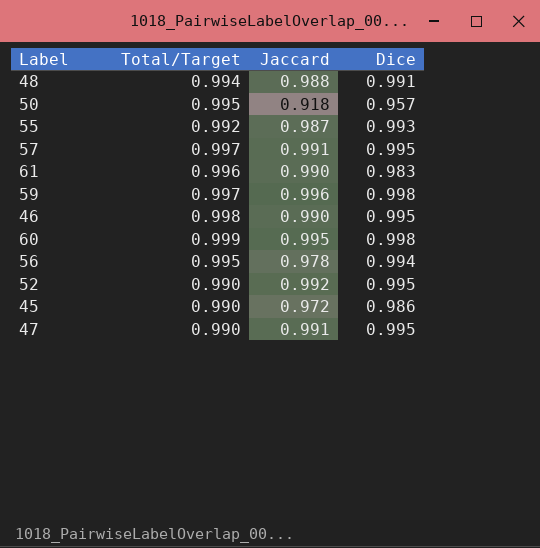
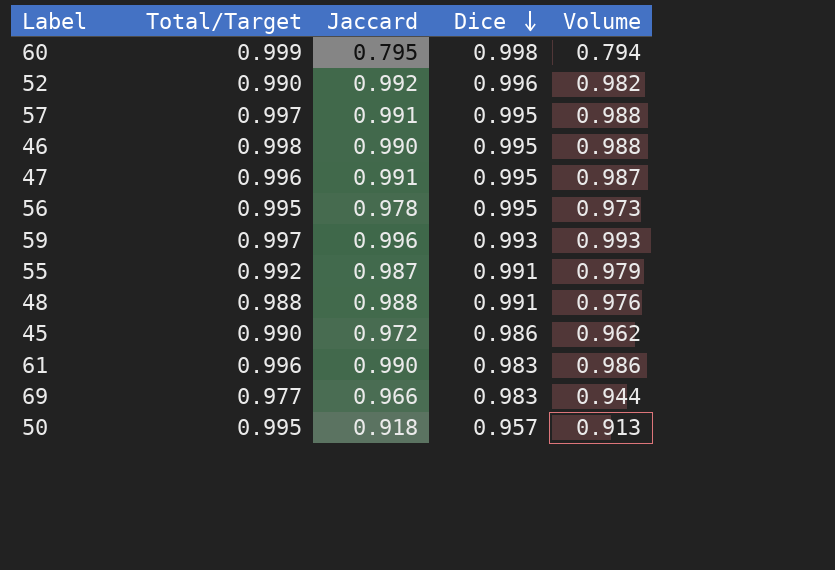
row order: none -> Dice descending
column Volume | formula: none -> [Total/Target] * [Jaccard]
60 | Jaccard: 0.995 -> 0.795
52 | Dice: 0.995 -> 0.996
47 | Total/Target: 0.990 -> 0.996
56 | Dice: 0.994 -> 0.995
59 | Dice: 0.998 -> 0.993
55 | Dice: 0.993 -> 0.991
48 | Total/Target: 0.994 -> 0.988
row 69: none -> 0.977 | 0.966 | 0.983 | 0.944

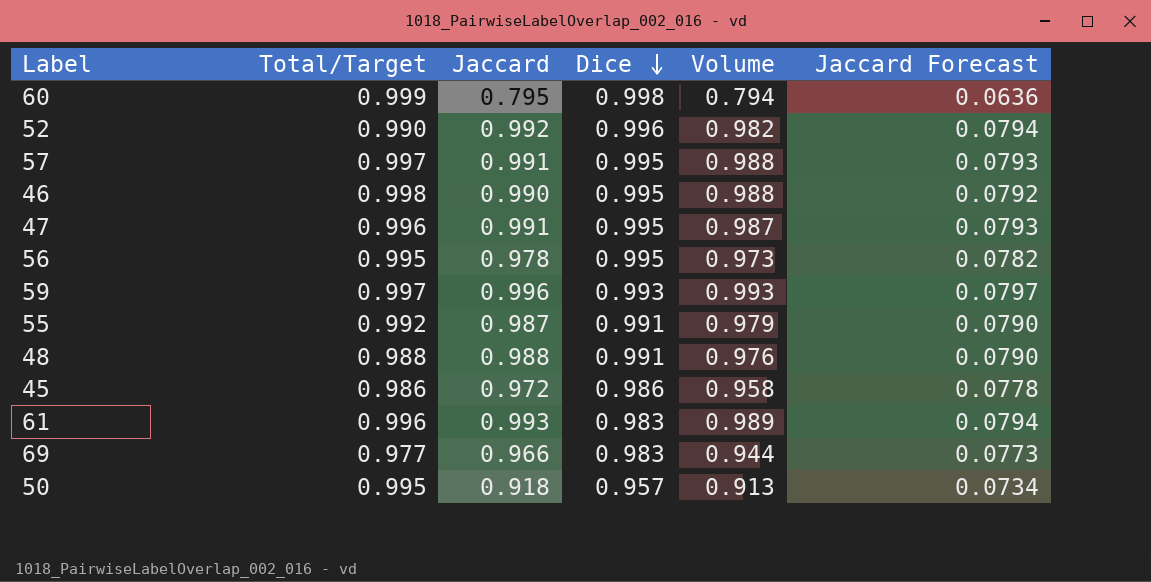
column Jaccard Forecast | formula: none -> [Jaccard] * 0.08
45 | Total/Target: 0.990 -> 0.986
45 | Volume: 0.962 -> 0.958
61 | Jaccard: 0.990 -> 0.993
61 | Volume: 0.986 -> 0.989

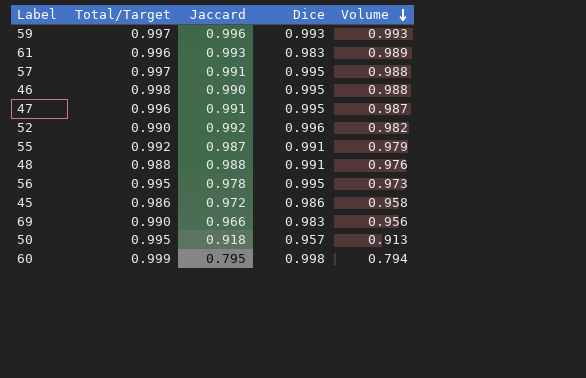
row order: Dice descending -> Volume descending
column Jaccard Forecast | formula: [Jaccard] * 0.08 -> none
69 | Total/Target: 0.977 -> 0.990
69 | Volume: 0.944 -> 0.956

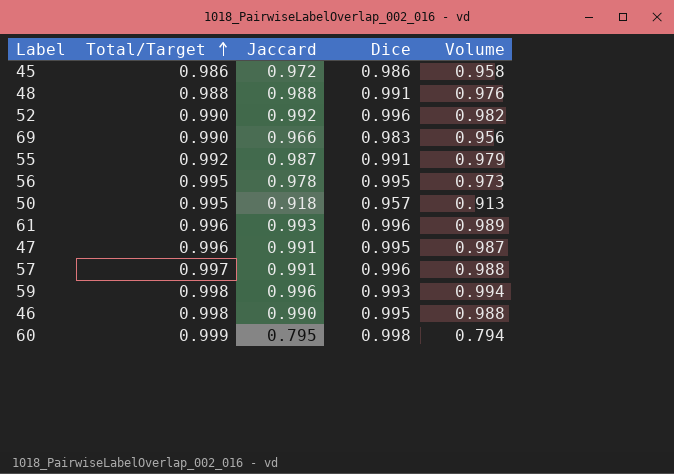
row order: Volume descending -> Total/Target ascending
61 | Dice: 0.983 -> 0.996
57 | Dice: 0.995 -> 0.996
59 | Total/Target: 0.997 -> 0.998
59 | Volume: 0.993 -> 0.994

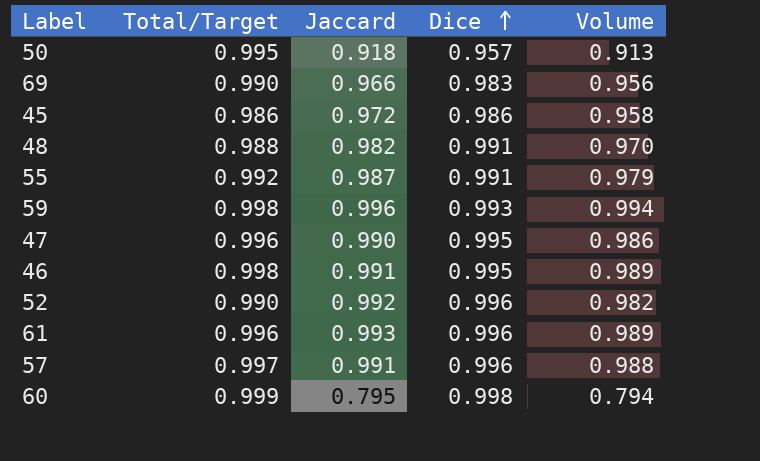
row order: Total/Target ascending -> Dice ascending
row 56: 0.995 | 0.978 | 0.995 | 0.973 -> none
48 | Jaccard: 0.988 -> 0.982
48 | Volume: 0.976 -> 0.970
47 | Jaccard: 0.991 -> 0.990
47 | Volume: 0.987 -> 0.986
46 | Jaccard: 0.990 -> 0.991
46 | Volume: 0.988 -> 0.989

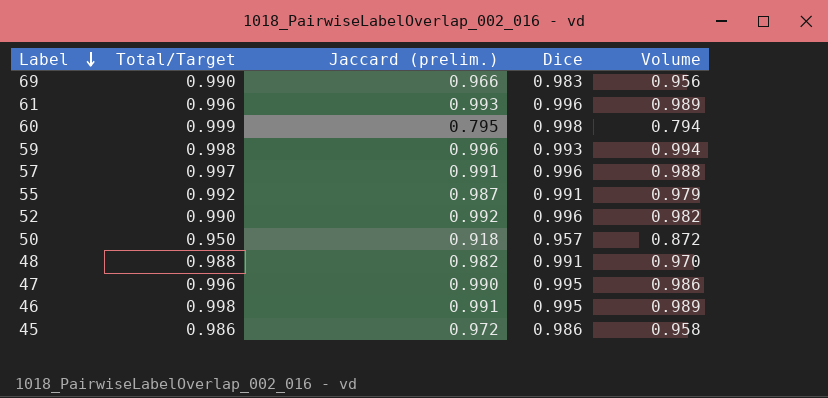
row order: Dice ascending -> Label descending
column name: Jaccard -> Jaccard (prelim.)
50 | Total/Target: 0.995 -> 0.950
50 | Volume: 0.913 -> 0.872

